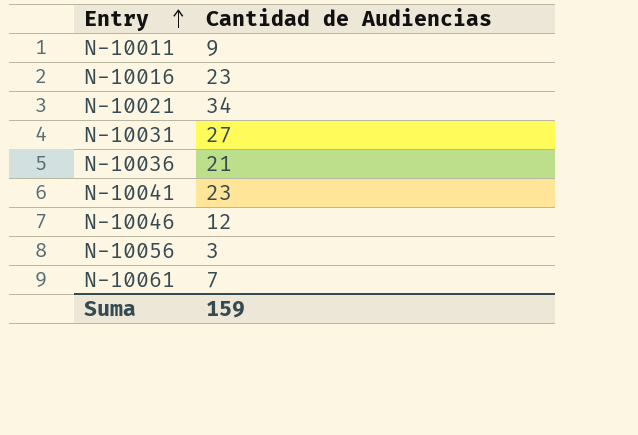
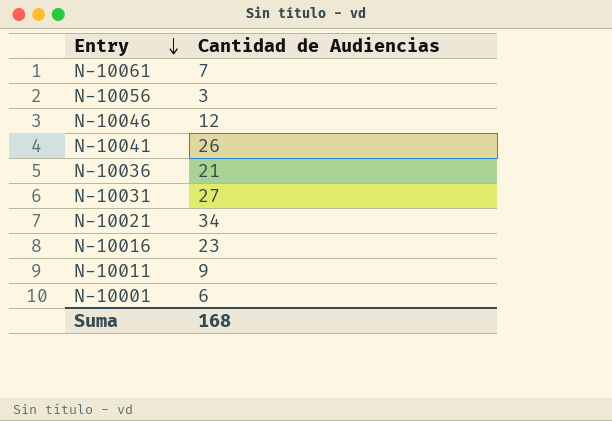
row order: Entry ascending -> Entry descending
N-10041 | Cantidad de Audiencias: 23 -> 26
row N-10001: none -> 6
Suma | Cantidad de Audiencias: 159 -> 168

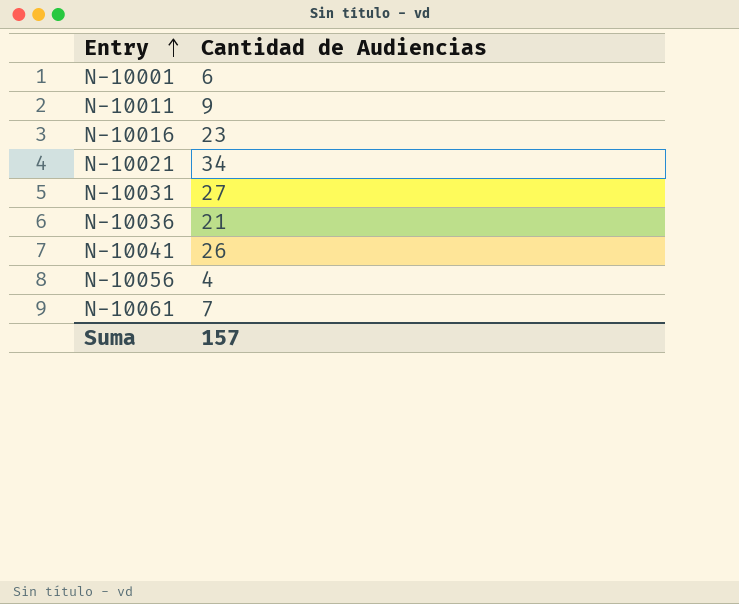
row order: Entry descending -> Entry ascending
row N-10046: 12 -> none
N-10056 | Cantidad de Audiencias: 3 -> 4
Suma | Cantidad de Audiencias: 168 -> 157

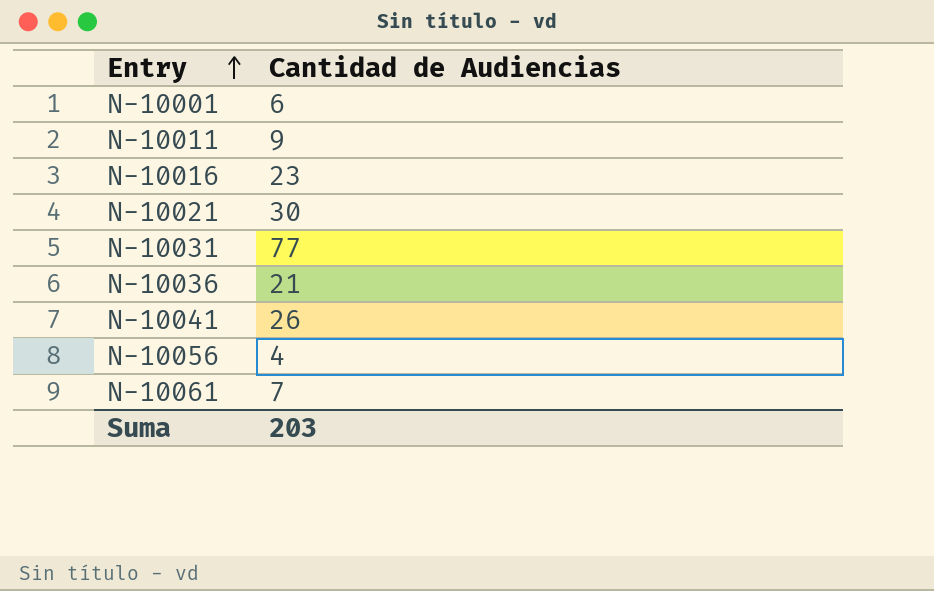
N-10021 | Cantidad de Audiencias: 34 -> 30
N-10031 | Cantidad de Audiencias: 27 -> 77
Suma | Cantidad de Audiencias: 157 -> 203

